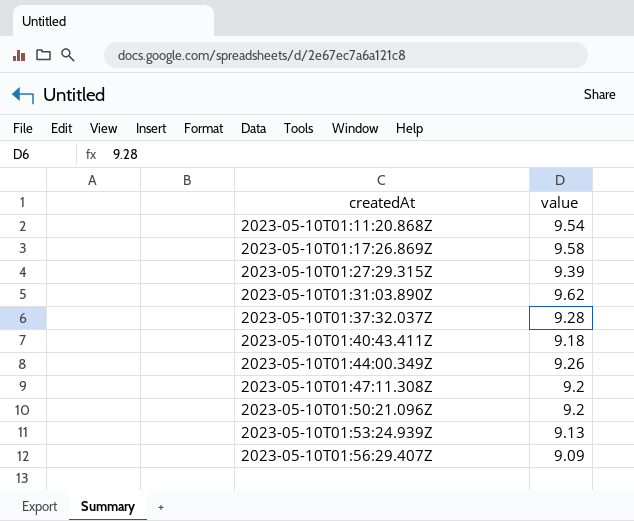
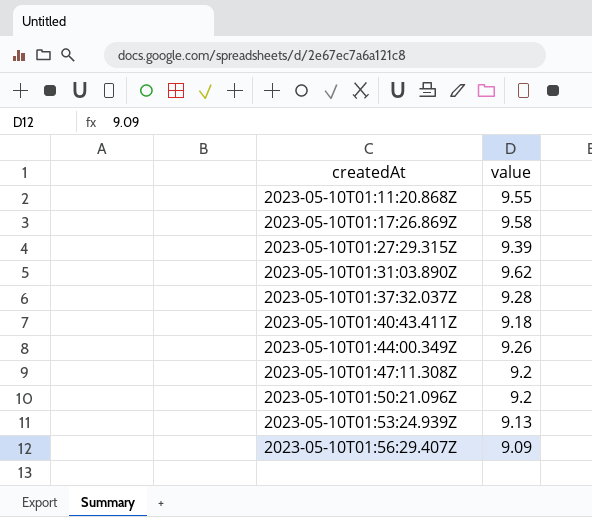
2023-05-10T01:11:20.868Z | value: 9.54 -> 9.55

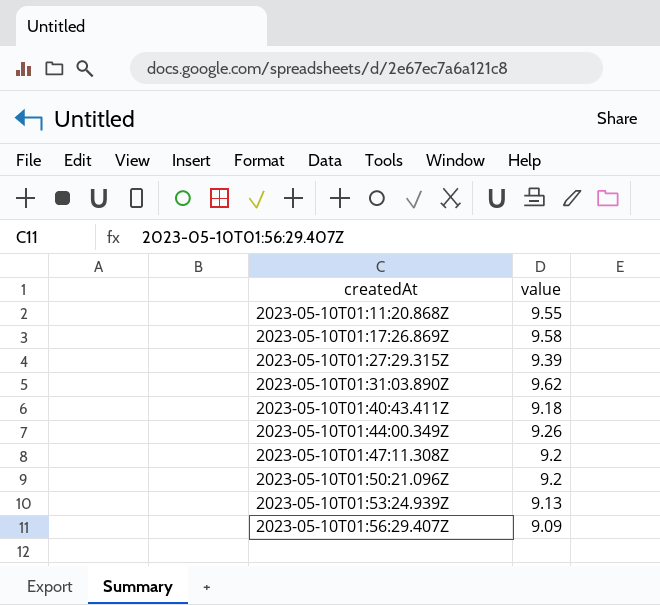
row 2023-05-10T01:37:32.037Z: 9.28 -> none

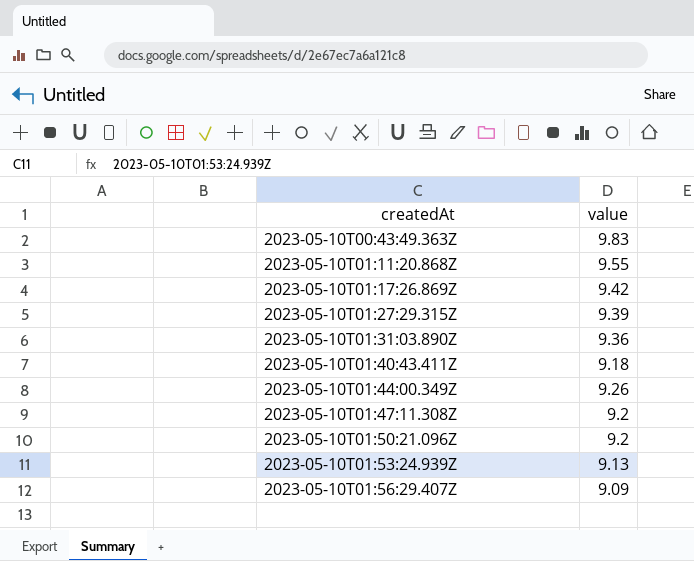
row 2023-05-10T00:43:49.363Z: none -> 9.83
2023-05-10T01:17:26.869Z | value: 9.58 -> 9.42
2023-05-10T01:31:03.890Z | value: 9.62 -> 9.36

